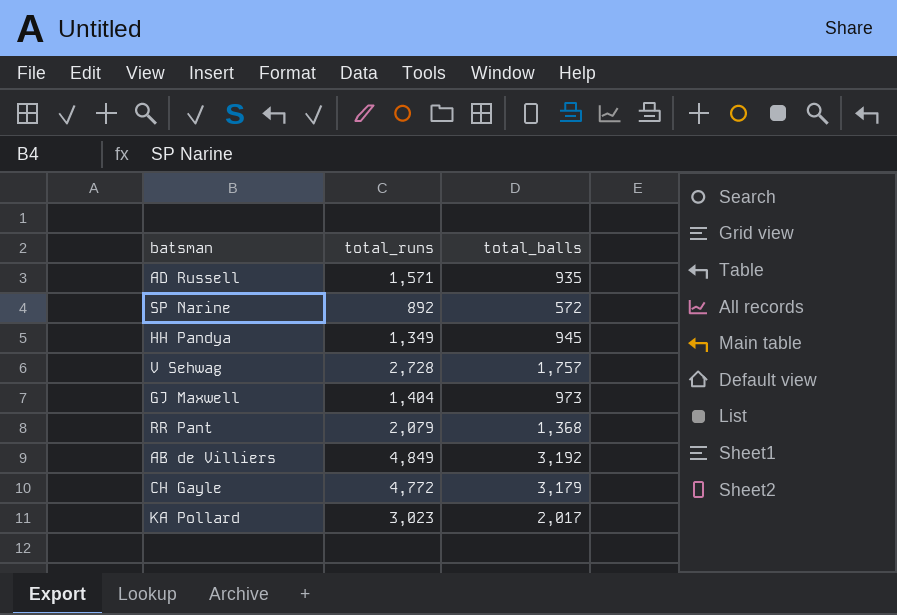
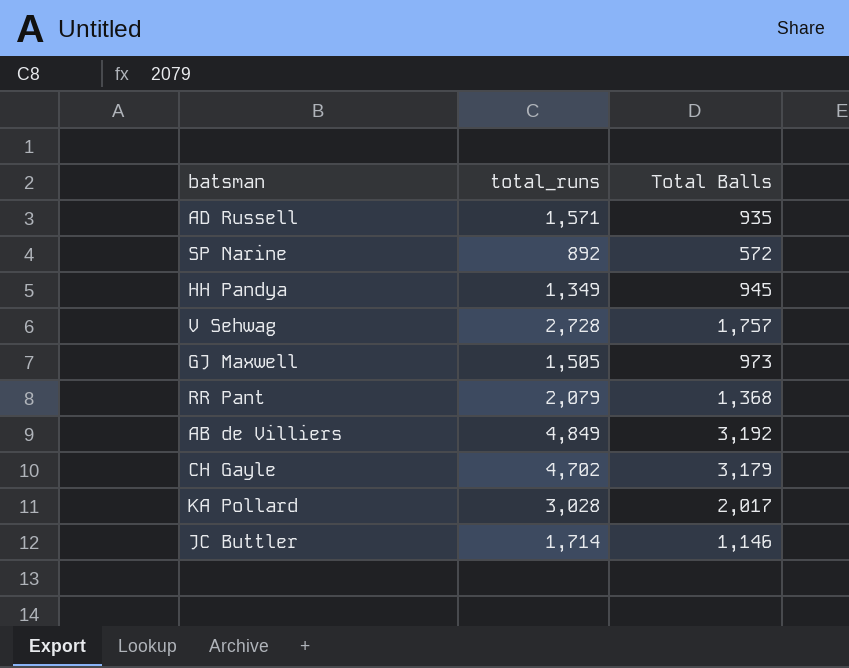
column name: total_balls -> Total Balls
GJ Maxwell | total_runs: 1,404 -> 1,505
CH Gayle | total_runs: 4,772 -> 4,702
KA Pollard | total_runs: 3,023 -> 3,028
row JC Buttler: none -> 1,714 | 1,146

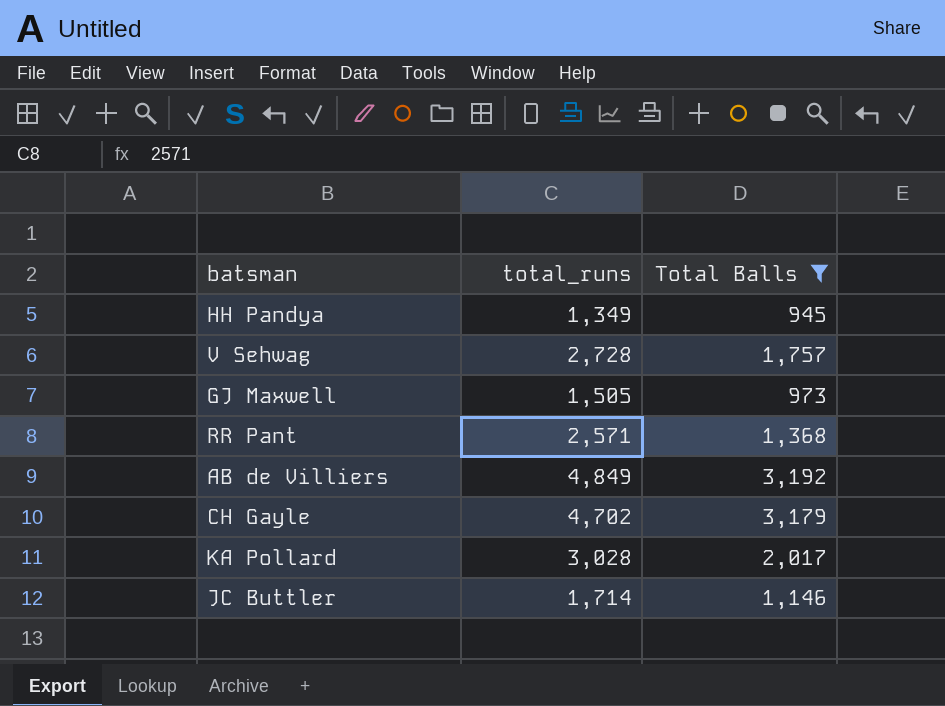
filter: none -> Total Balls >= 945
RR Pant | total_runs: 2,079 -> 2,571

